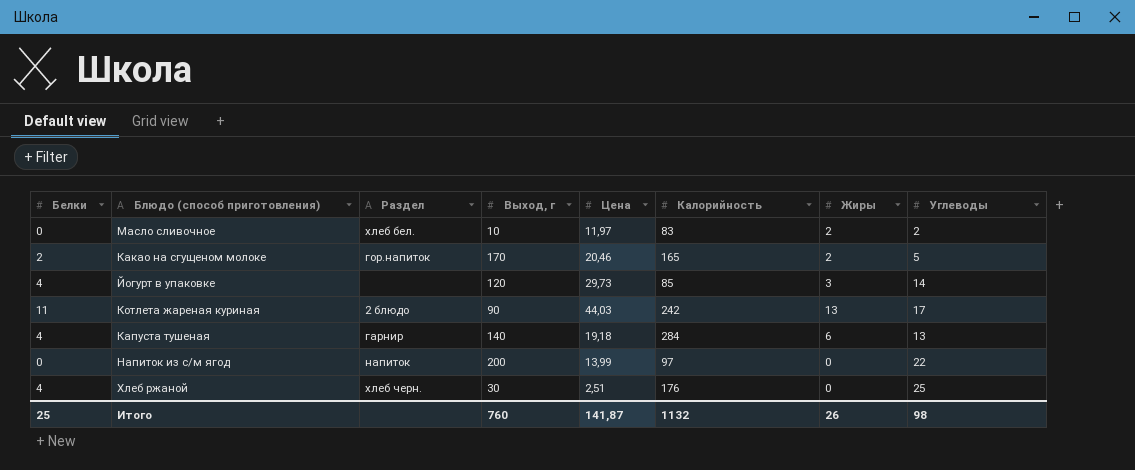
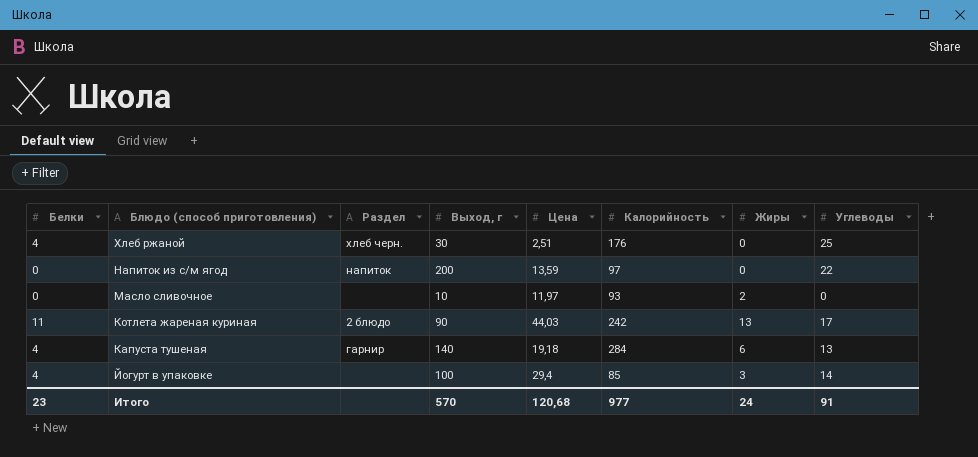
row order: none -> Блюдо (способ приготовления) descending
row Какао на сгущеном молоке: 2 | гор.напиток | 170 | 20,46 | 165 | 2 | 5 -> none
Напиток из с/м ягод | Цена: 13,99 -> 13,59
Масло сливочное | Раздел: хлеб бел. -> none
Масло сливочное | Калорийность: 83 -> 93
Масло сливочное | Углеводы: 2 -> 0
Йогурт в упаковке | Выход, г: 120 -> 100
Йогурт в упаковке | Цена: 29,73 -> 29,4
Итого | Белки: 25 -> 23
Итого | Выход, г: 760 -> 570
Итого | Цена: 141,87 -> 120,68
Итого | Калорийность: 1132 -> 977
Итого | Жиры: 26 -> 24
Итого | Углеводы: 98 -> 91

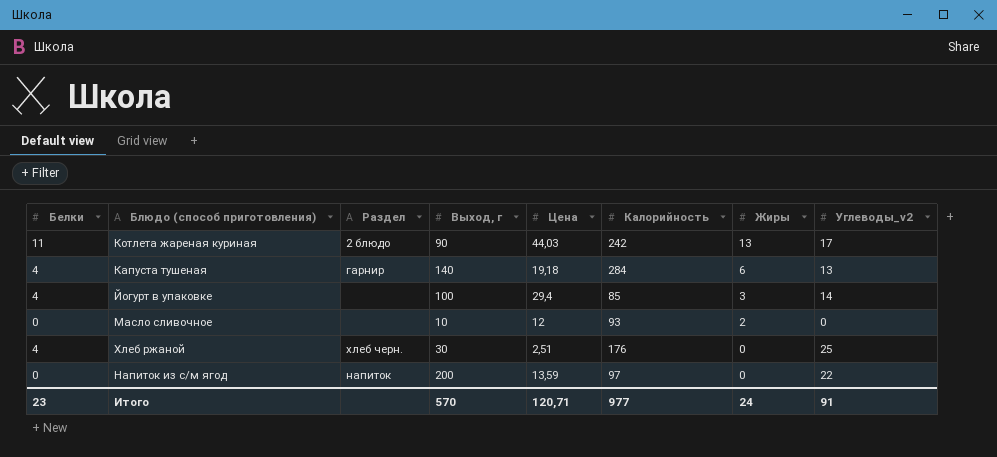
row order: Блюдо (способ приготовления) descending -> Жиры descending
column name: Углеводы -> Углеводы_v2
Масло сливочное | Цена: 11,97 -> 12
Итого | Цена: 120,68 -> 120,71

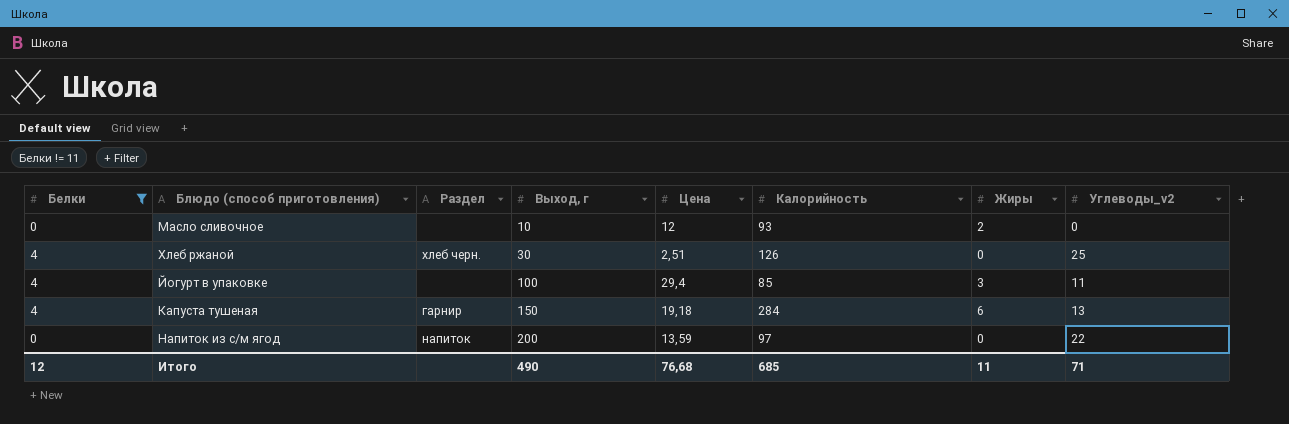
filter: none -> Белки != 11
row order: Жиры descending -> Выход, г ascending
Хлеб ржаной | Калорийность: 176 -> 126
Йогурт в упаковке | Углеводы_v2: 14 -> 11
Капуста тушеная | Выход, г: 140 -> 150
Итого | Белки: 23 -> 12
Итого | Выход, г: 570 -> 490
Итого | Цена: 120,71 -> 76,68
Итого | Калорийность: 977 -> 685
Итого | Жиры: 24 -> 11
Итого | Углеводы_v2: 91 -> 71

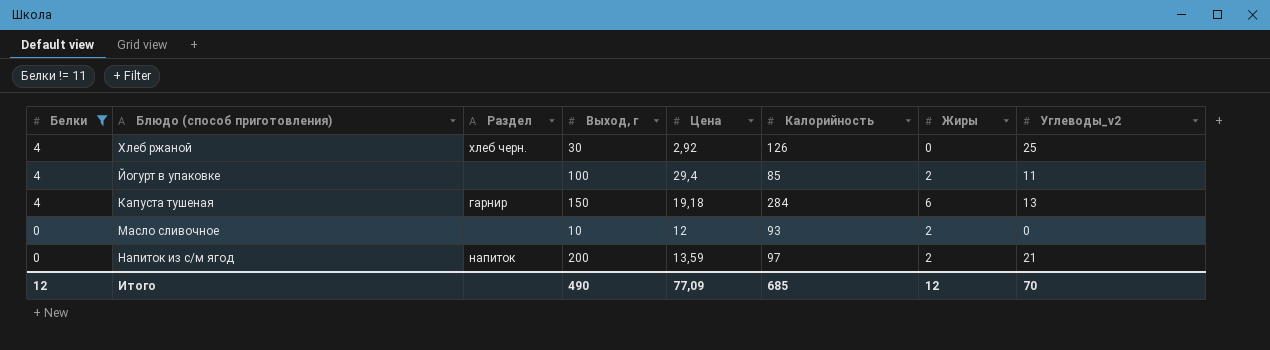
row order: Выход, г ascending -> Белки descending
Хлеб ржаной | Цена: 2,51 -> 2,92
Йогурт в упаковке | Жиры: 3 -> 2
Напиток из с/м ягод | Жиры: 0 -> 2
Напиток из с/м ягод | Углеводы_v2: 22 -> 21
Итого | Цена: 76,68 -> 77,09
Итого | Жиры: 11 -> 12
Итого | Углеводы_v2: 71 -> 70

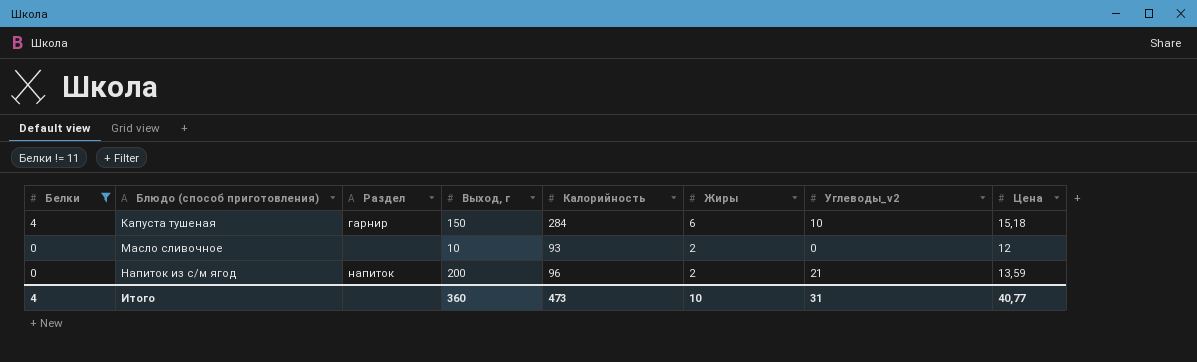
column Цена | position: 5 -> 8
row Хлеб ржаной: 4 | хлеб черн. | 30 | 2,92 | 126 | 0 | 25 -> none
row Йогурт в упаковке: 4 | none | 100 | 29,4 | 85 | 2 | 11 -> none
Капуста тушеная | Углеводы_v2: 13 -> 10
Капуста тушеная | Цена: 19,18 -> 15,18
Напиток из с/м ягод | Калорийность: 97 -> 96
Итого | Белки: 12 -> 4
Итого | Выход, г: 490 -> 360
Итого | Калорийность: 685 -> 473
Итого | Жиры: 12 -> 10
Итого | Углеводы_v2: 70 -> 31
Итого | Цена: 77,09 -> 40,77

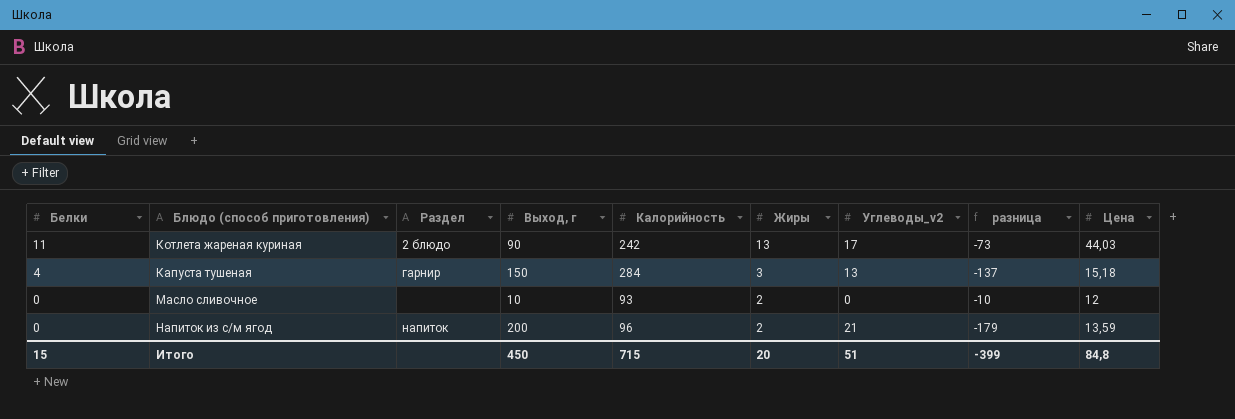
filter: Белки != 11 -> none
column разница | formula: none -> [Углеводы_v2] - [Выход, г]
Капуста тушеная | Жиры: 6 -> 3
Капуста тушеная | Углеводы_v2: 10 -> 13
Итого | Белки: 4 -> 15
Итого | Выход, г: 360 -> 450
Итого | Калорийность: 473 -> 715
Итого | Жиры: 10 -> 20
Итого | Углеводы_v2: 31 -> 51
Итого | Цена: 40,77 -> 84,8

